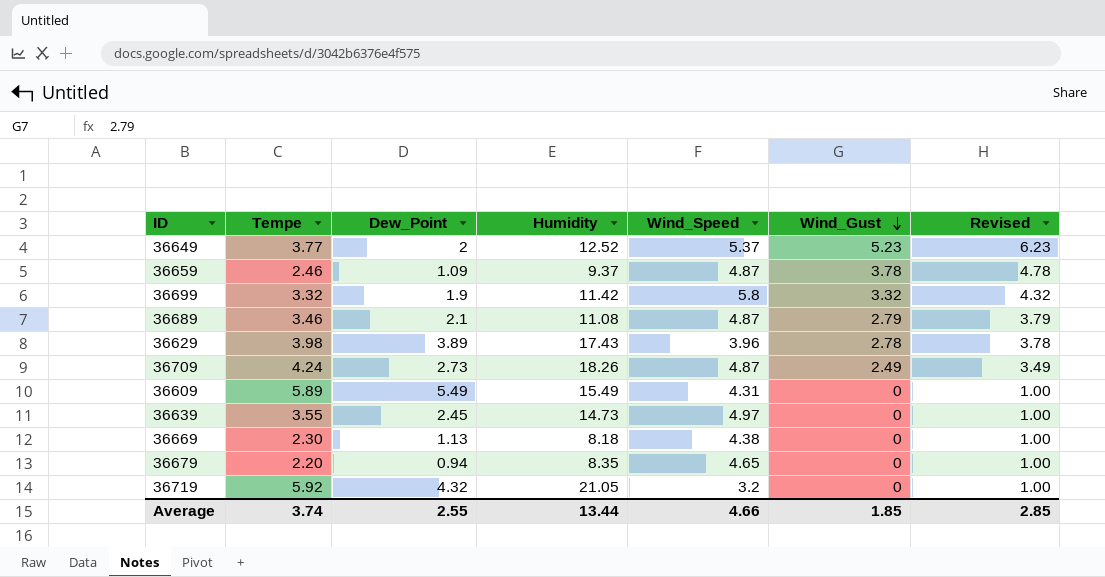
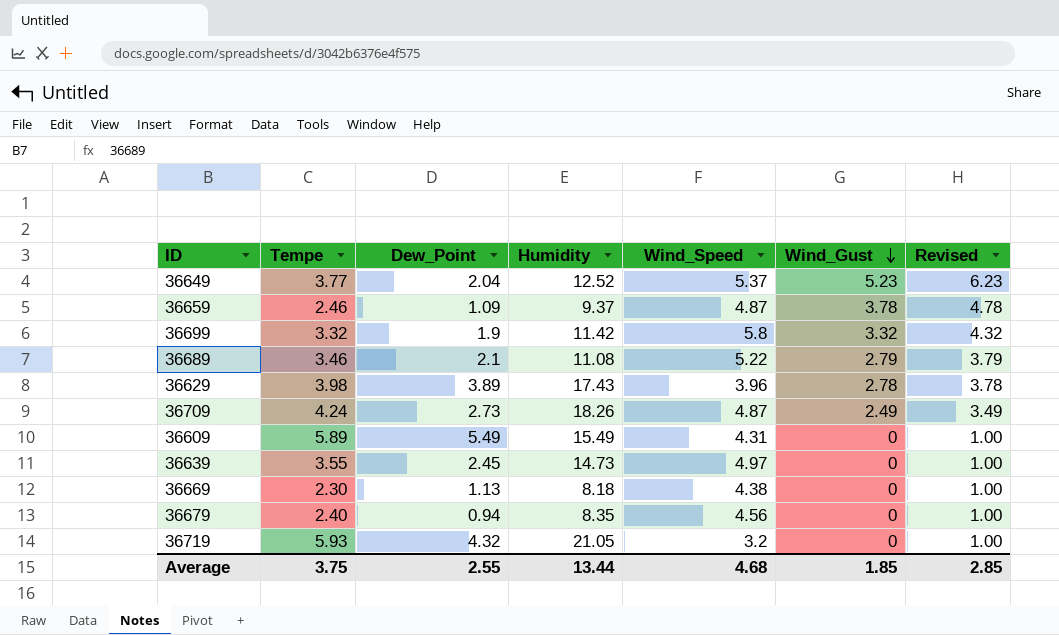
36649 | Dew_Point: 2 -> 2.04
36689 | Wind_Speed: 4.87 -> 5.22
36679 | Tempe: 2.20 -> 2.40
36679 | Wind_Speed: 4.65 -> 4.56
36719 | Tempe: 5.92 -> 5.93
Average | Tempe: 3.74 -> 3.75
Average | Wind_Speed: 4.66 -> 4.68

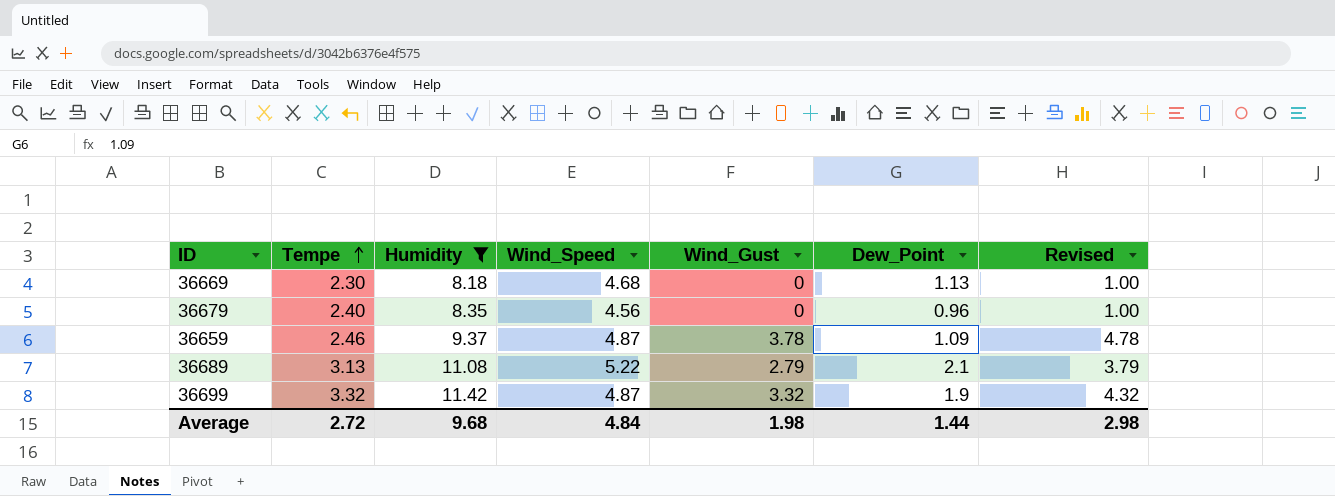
filter: none -> Humidity <= 11.42
row order: Wind_Gust descending -> Tempe ascending
column Dew_Point | position: 3 -> 6
36669 | Wind_Speed: 4.38 -> 4.68
36679 | Dew_Point: 0.94 -> 0.96
36689 | Tempe: 3.46 -> 3.13
36699 | Wind_Speed: 5.8 -> 4.87
Average | Tempe: 3.75 -> 2.72
Average | Humidity: 13.44 -> 9.68
Average | Wind_Speed: 4.68 -> 4.84
Average | Wind_Gust: 1.85 -> 1.98
Average | Dew_Point: 2.55 -> 1.44
Average | Revised: 2.85 -> 2.98

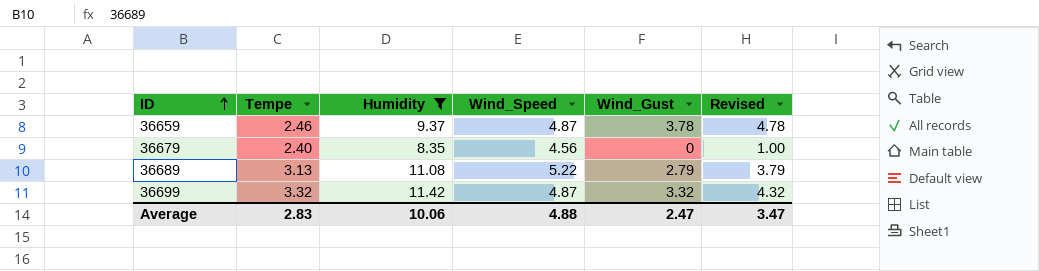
row order: Tempe ascending -> ID ascending
column Dew_Point | position: 6 -> none
row 36669: 2.30 | 8.18 | 4.68 | 0 | 1.13 | 1.00 -> none
Average | Tempe: 2.72 -> 2.83
Average | Humidity: 9.68 -> 10.06
Average | Wind_Speed: 4.84 -> 4.88
Average | Wind_Gust: 1.98 -> 2.47
Average | Revised: 2.98 -> 3.47

